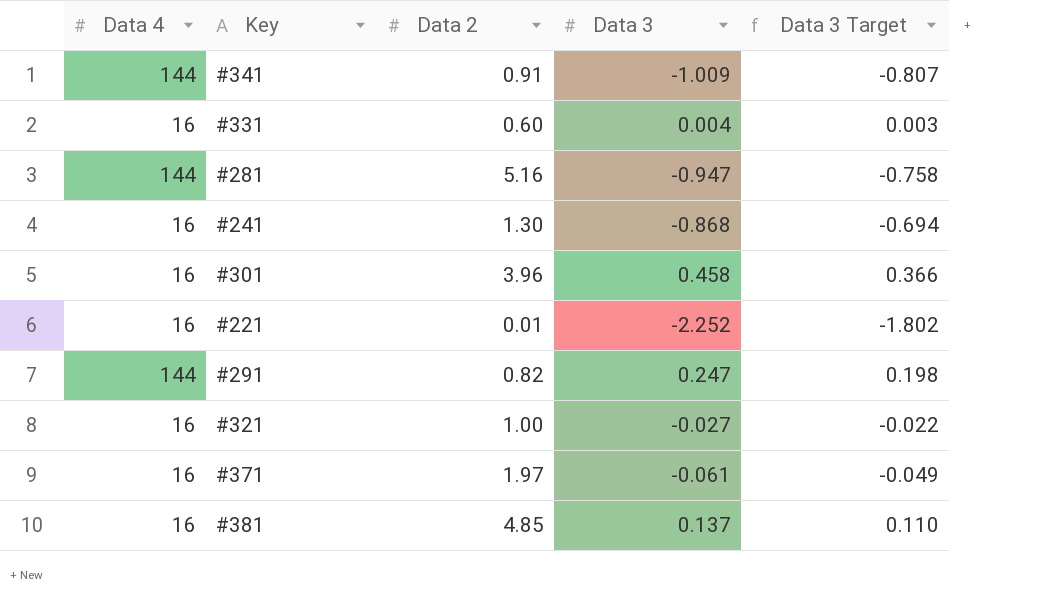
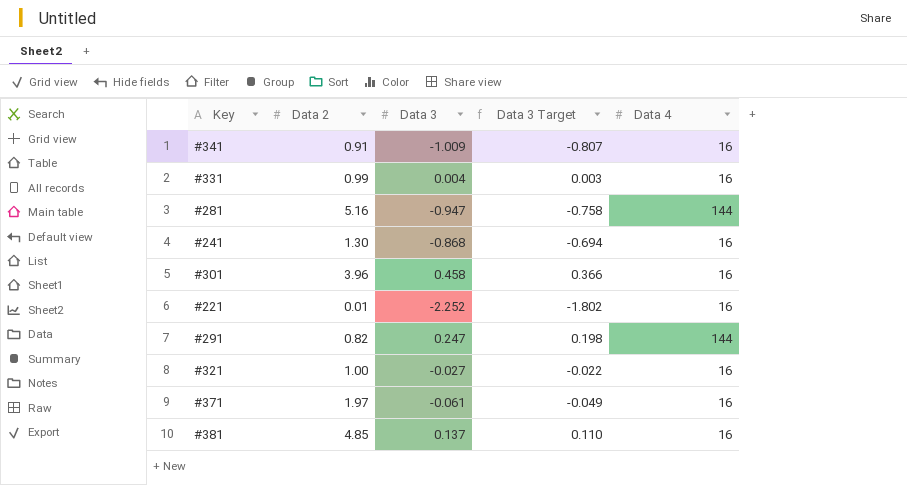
column Data 4 | position: 1 -> 5
#341 | Data 4: 144 -> 16
#331 | Data 2: 0.60 -> 0.99

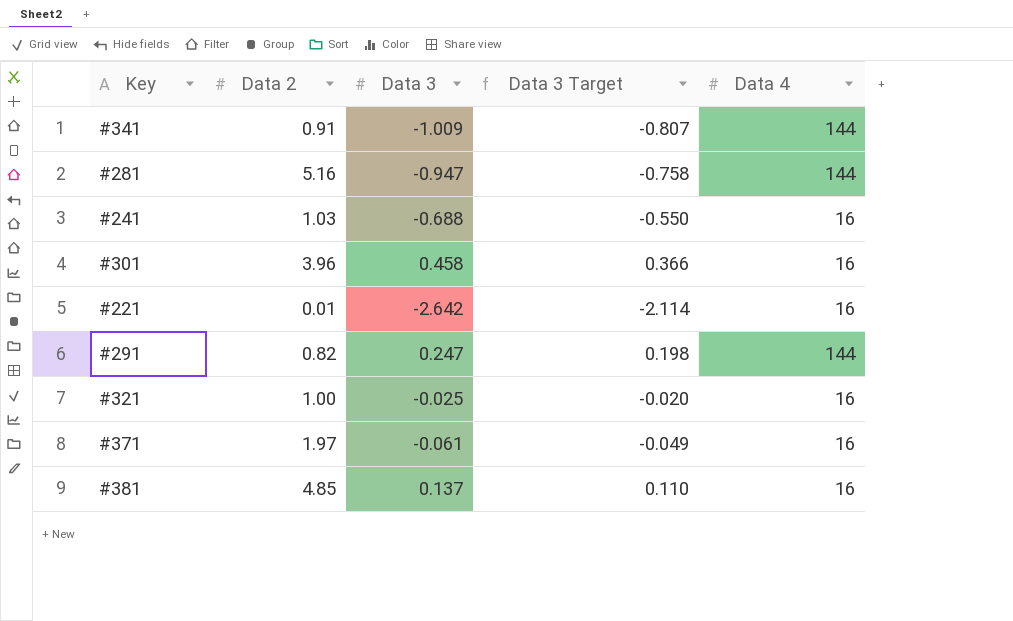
row #331: 0.99 | 0.004 | 0.003 | 16 -> none
#341 | Data 4: 16 -> 144
#241 | Data 2: 1.30 -> 1.03
#241 | Data 3: -0.868 -> -0.688
#241 | Data 3 Target: -0.694 -> -0.550
#221 | Data 3: -2.252 -> -2.642
#221 | Data 3 Target: -1.802 -> -2.114
#321 | Data 3: -0.027 -> -0.025
#321 | Data 3 Target: -0.022 -> -0.020

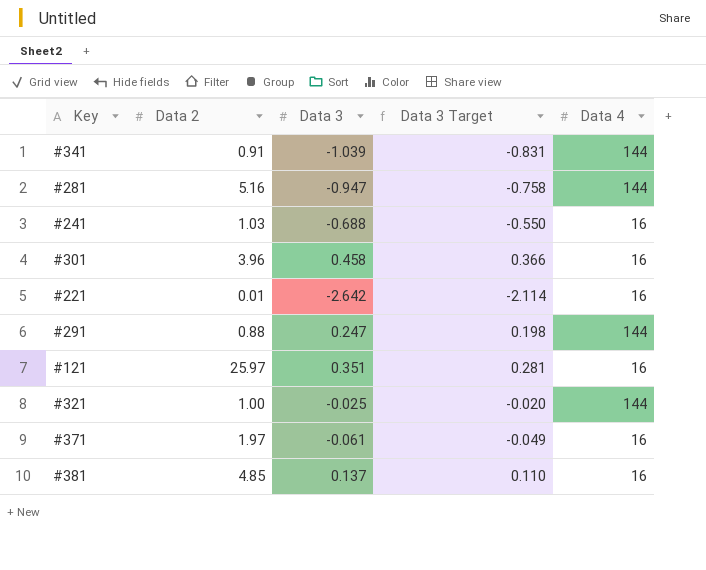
#341 | Data 3: -1.009 -> -1.039
#341 | Data 3 Target: -0.807 -> -0.831
#291 | Data 2: 0.82 -> 0.88
row #121: none -> 25.97 | 0.351 | 0.281 | 16
#321 | Data 4: 16 -> 144

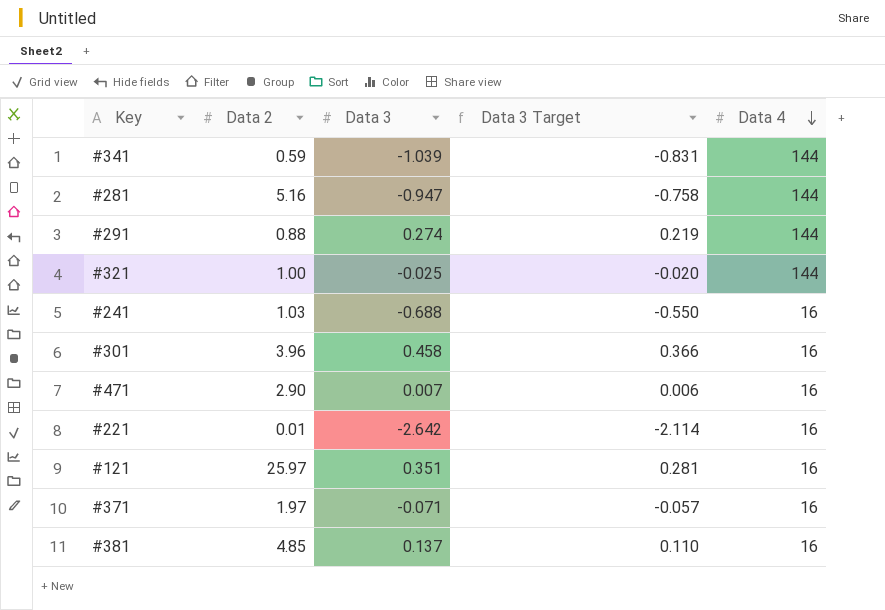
row order: none -> Data 4 descending
#341 | Data 2: 0.91 -> 0.59
#291 | Data 3: 0.247 -> 0.274
#291 | Data 3 Target: 0.198 -> 0.219
row #471: none -> 2.90 | 0.007 | 0.006 | 16
#371 | Data 3: -0.061 -> -0.071
#371 | Data 3 Target: -0.049 -> -0.057

